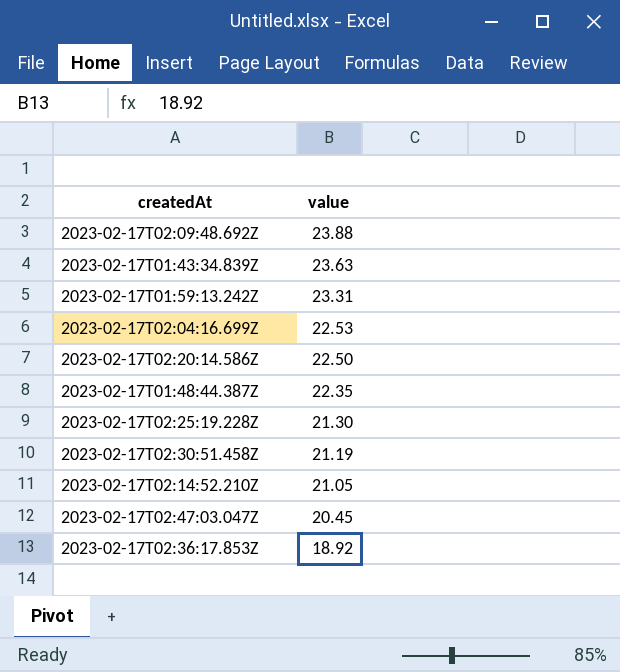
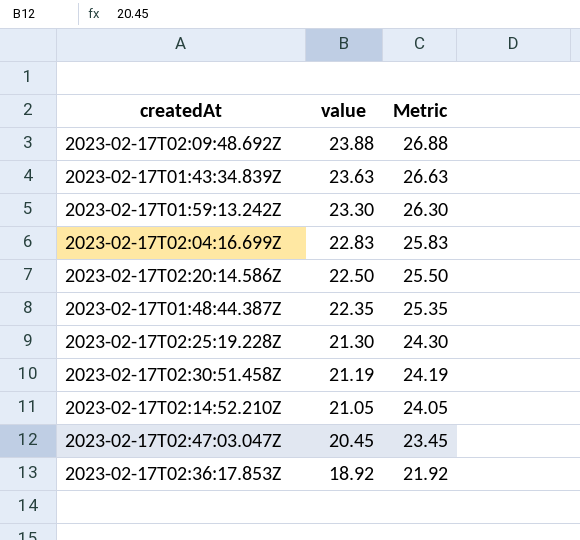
column Metric | formula: none -> [value] + 3
2023-02-17T01:59:13.242Z | value: 23.31 -> 23.30
2023-02-17T02:04:16.699Z | value: 22.53 -> 22.83

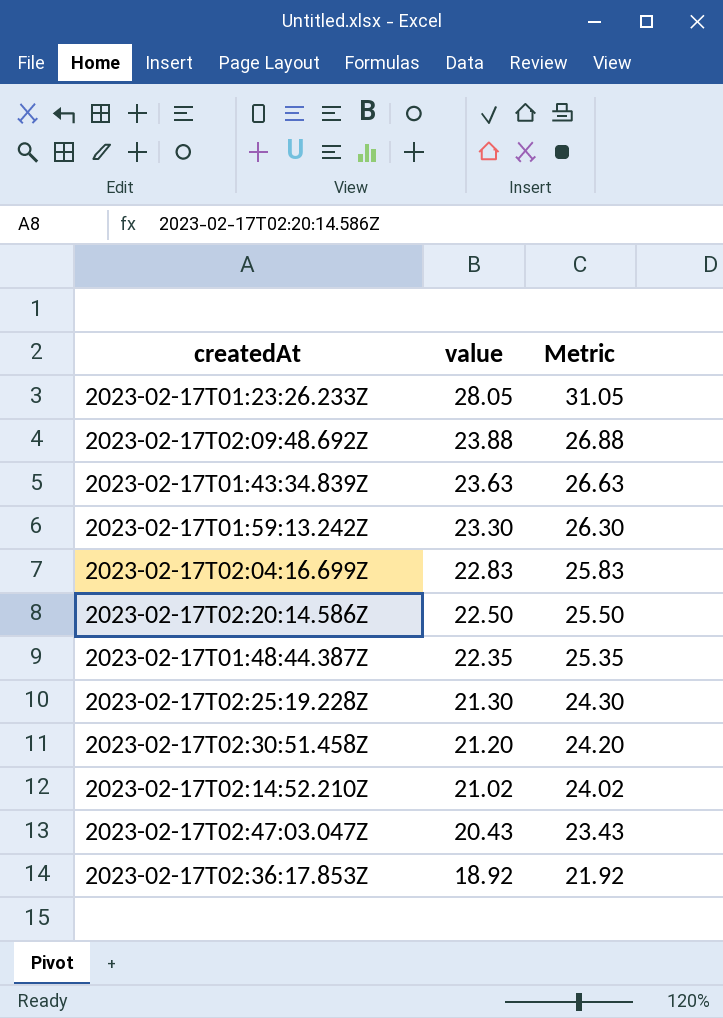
row 2023-02-17T01:23:26.233Z: none -> 28.05 | 31.05
2023-02-17T02:30:51.458Z | value: 21.19 -> 21.20
2023-02-17T02:30:51.458Z | Metric: 24.19 -> 24.20
2023-02-17T02:14:52.210Z | value: 21.05 -> 21.02
2023-02-17T02:14:52.210Z | Metric: 24.05 -> 24.02
2023-02-17T02:47:03.047Z | value: 20.45 -> 20.43
2023-02-17T02:47:03.047Z | Metric: 23.45 -> 23.43

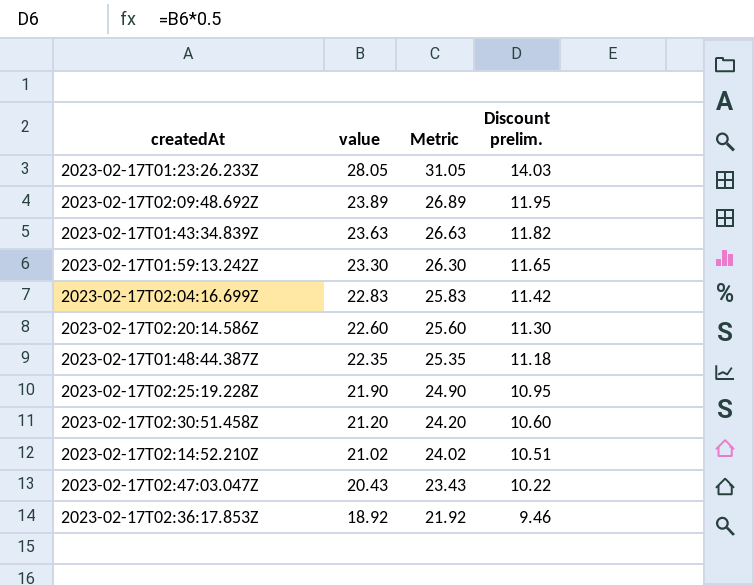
column Discount prelim. | formula: none -> [value] * 0.5
2023-02-17T02:09:48.692Z | value: 23.88 -> 23.89
2023-02-17T02:09:48.692Z | Metric: 26.88 -> 26.89
2023-02-17T02:20:14.586Z | value: 22.50 -> 22.60
2023-02-17T02:20:14.586Z | Metric: 25.50 -> 25.60
2023-02-17T02:25:19.228Z | value: 21.30 -> 21.90
2023-02-17T02:25:19.228Z | Metric: 24.30 -> 24.90

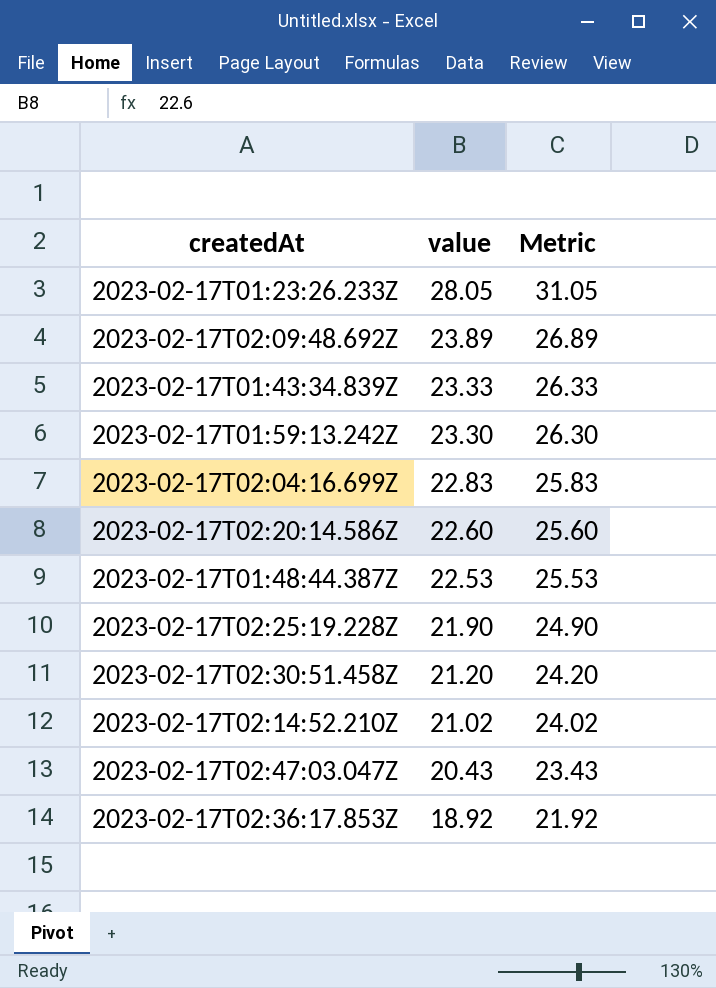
column Discount prelim. | formula: [value] * 0.5 -> none
2023-02-17T01:43:34.839Z | value: 23.63 -> 23.33
2023-02-17T01:43:34.839Z | Metric: 26.63 -> 26.33
2023-02-17T01:48:44.387Z | value: 22.35 -> 22.53
2023-02-17T01:48:44.387Z | Metric: 25.35 -> 25.53

